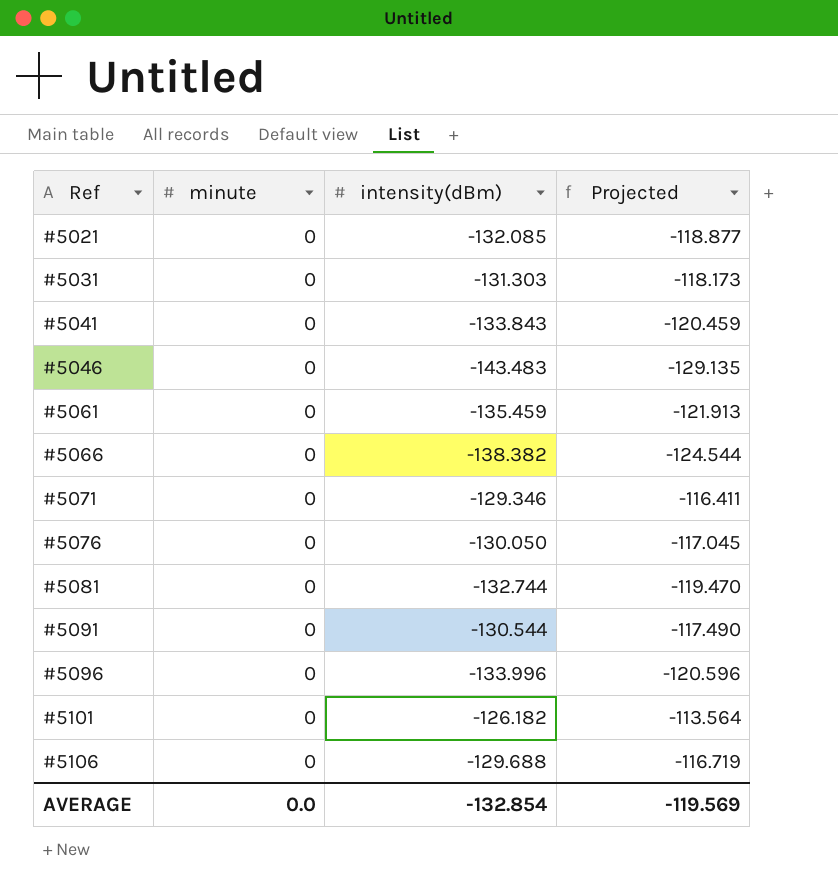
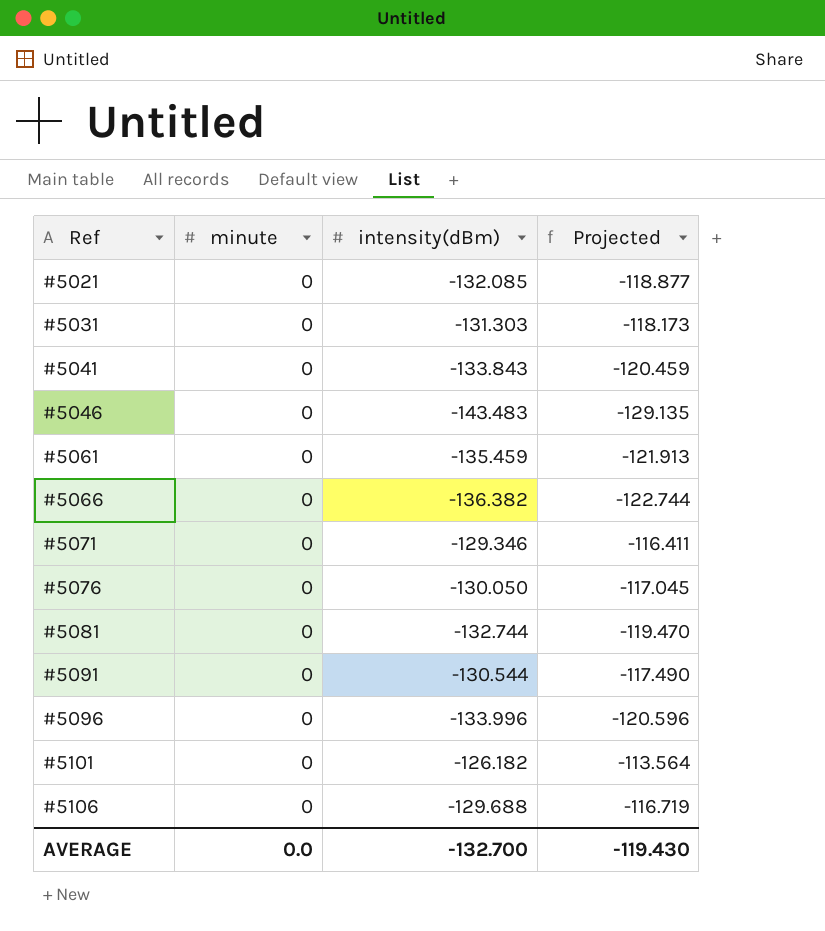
#5066 | intensity(dBm): -138.382 -> -136.382
#5066 | Projected: -124.544 -> -122.744
AVERAGE | intensity(dBm): -132.854 -> -132.700
AVERAGE | Projected: -119.569 -> -119.430

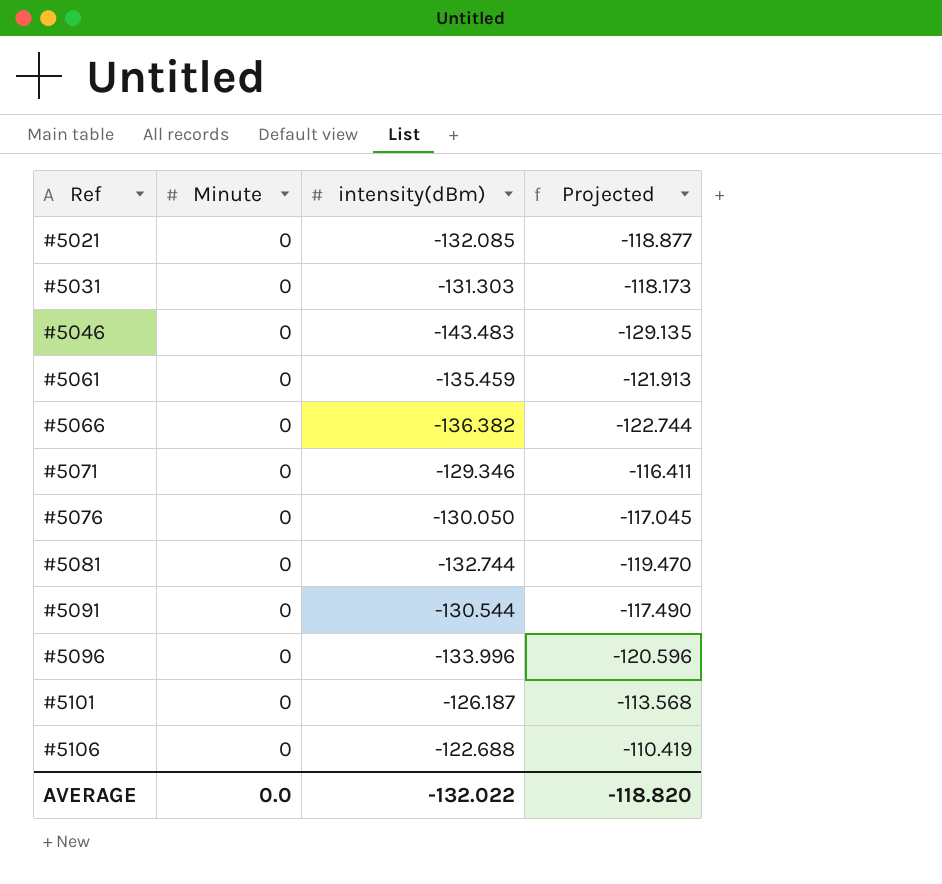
column name: minute -> Minute
row #5041: 0 | -133.843 | -120.459 -> none
#5101 | intensity(dBm): -126.182 -> -126.187
#5101 | Projected: -113.564 -> -113.568
#5106 | intensity(dBm): -129.688 -> -122.688
#5106 | Projected: -116.719 -> -110.419
AVERAGE | intensity(dBm): -132.700 -> -132.022
AVERAGE | Projected: -119.430 -> -118.820

